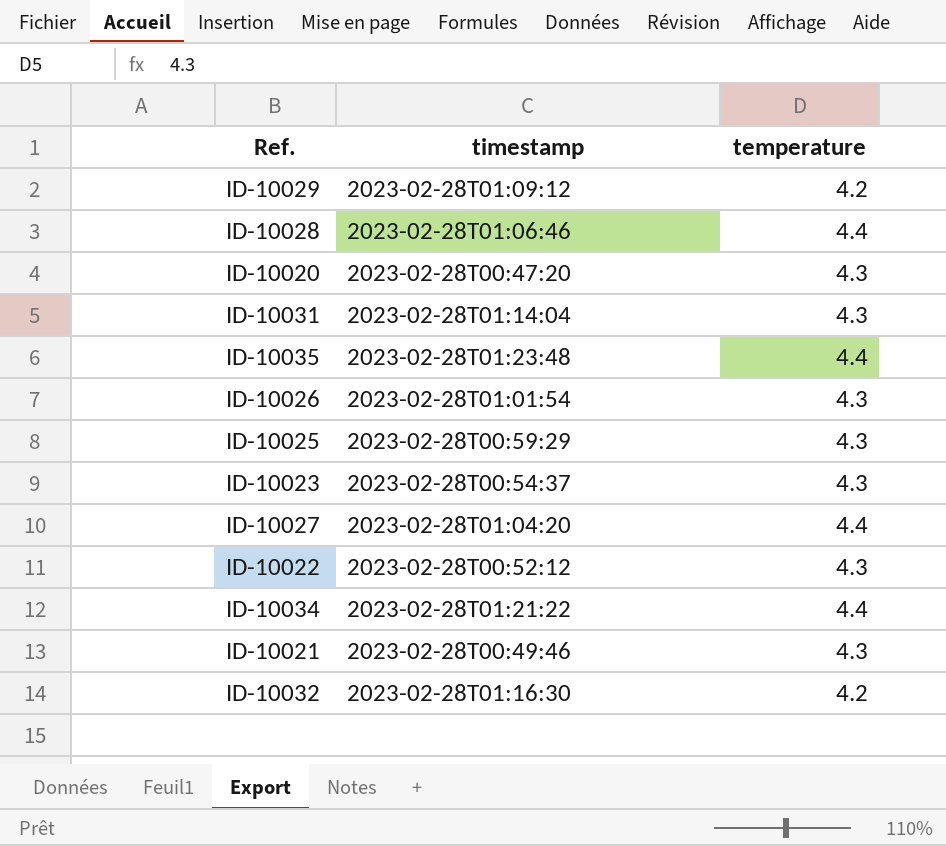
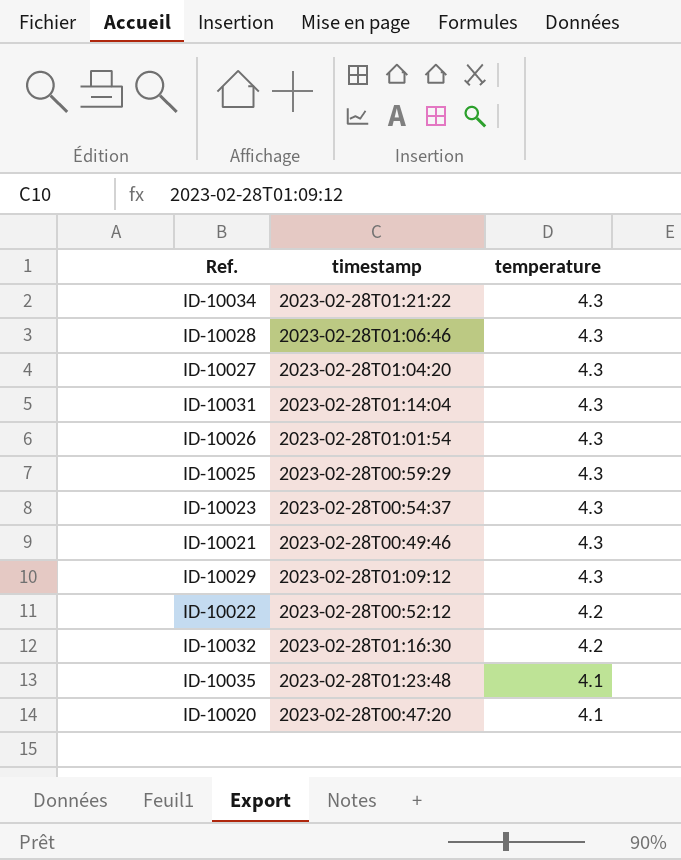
row order: none -> temperature descending
ID-10034 | temperature: 4.4 -> 4.3
ID-10028 | temperature: 4.4 -> 4.3
ID-10027 | temperature: 4.4 -> 4.3
ID-10029 | temperature: 4.2 -> 4.3
ID-10022 | temperature: 4.3 -> 4.2
ID-10035 | temperature: 4.4 -> 4.1
ID-10020 | temperature: 4.3 -> 4.1

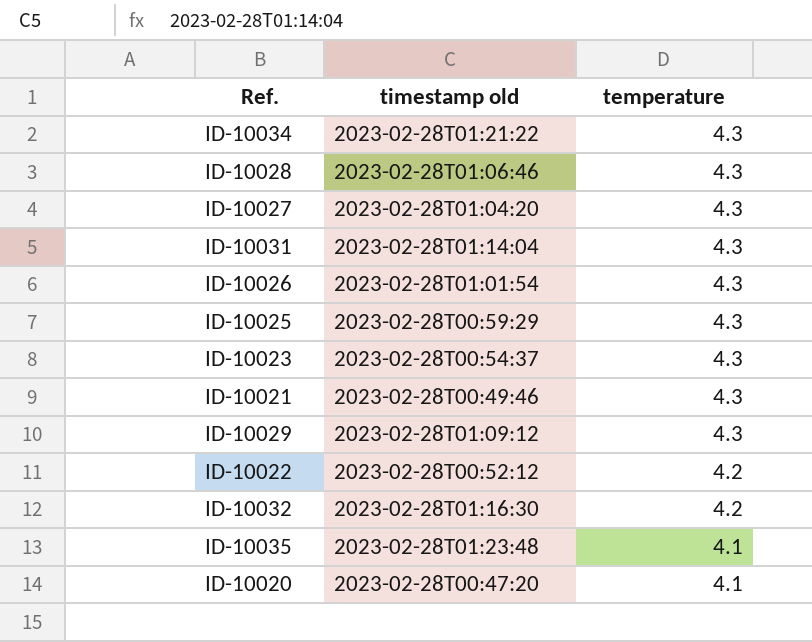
column name: timestamp -> timestamp old

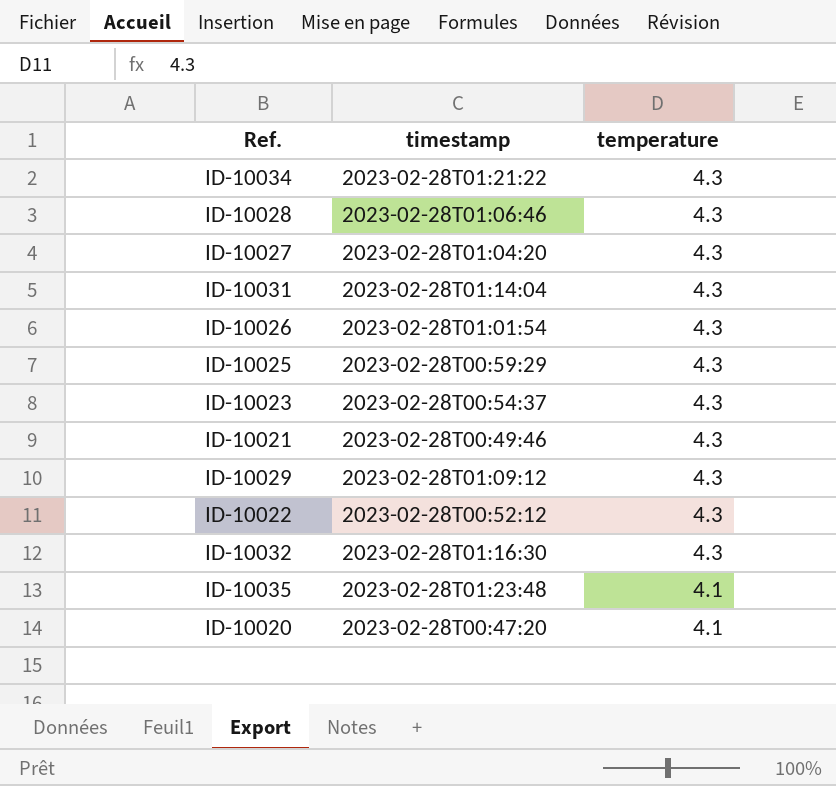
column name: timestamp old -> timestamp
ID-10022 | temperature: 4.2 -> 4.3
ID-10032 | temperature: 4.2 -> 4.3

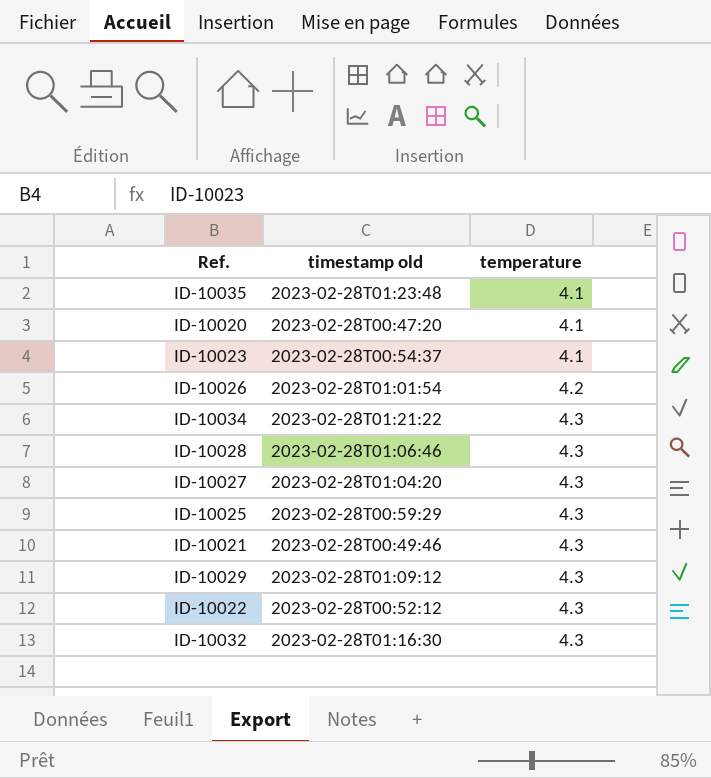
row order: temperature descending -> temperature ascending
column name: timestamp -> timestamp old
row ID-10031: 2023-02-28T01:14:04 | 4.3 -> none
ID-10023 | temperature: 4.3 -> 4.1
ID-10026 | temperature: 4.3 -> 4.2

